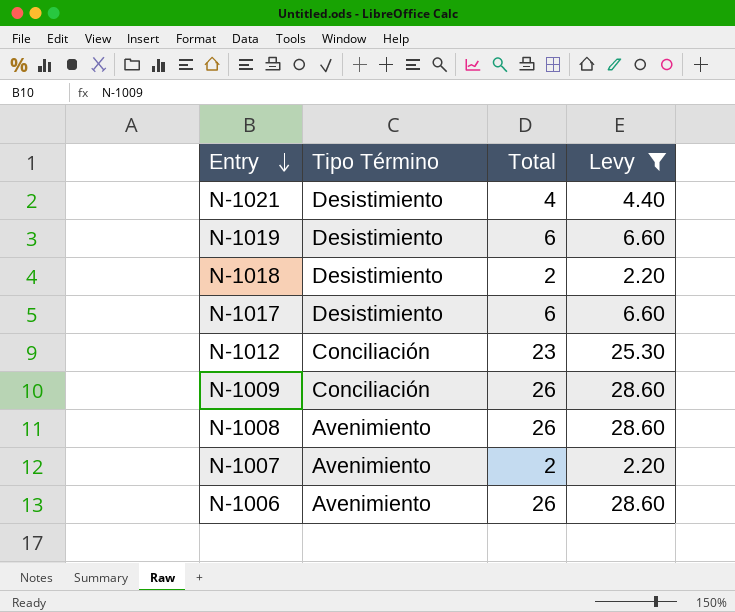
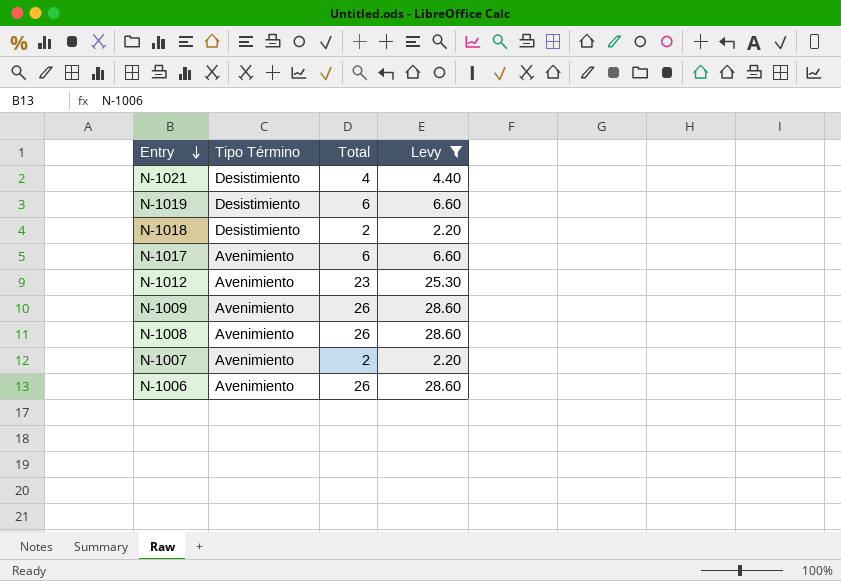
N-1017 | Tipo Término: Desistimiento -> Avenimiento
N-1012 | Tipo Término: Conciliación -> Avenimiento
N-1009 | Tipo Término: Conciliación -> Avenimiento

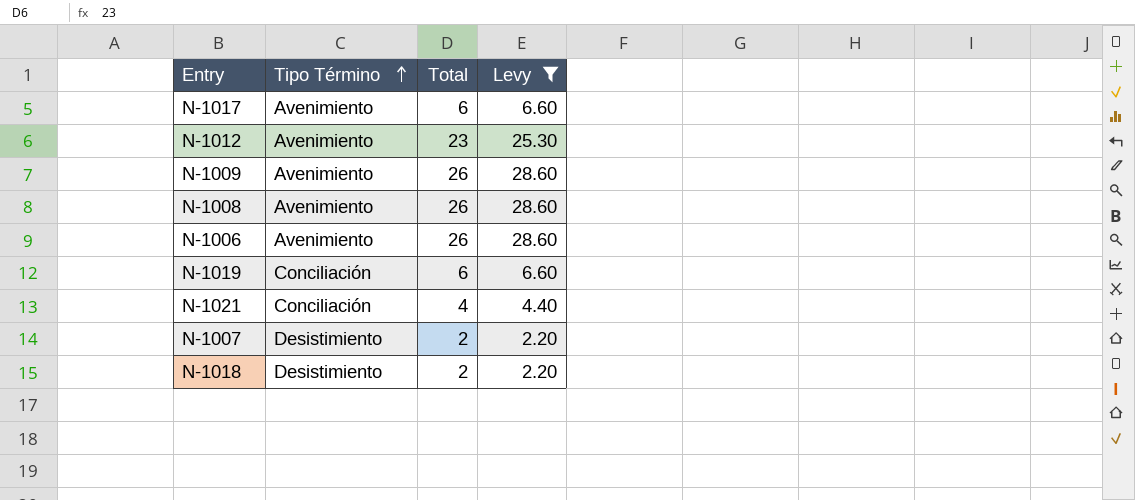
row order: Entry descending -> Tipo Término ascending
N-1019 | Tipo Término: Desistimiento -> Conciliación
N-1021 | Tipo Término: Desistimiento -> Conciliación
N-1007 | Tipo Término: Avenimiento -> Desistimiento

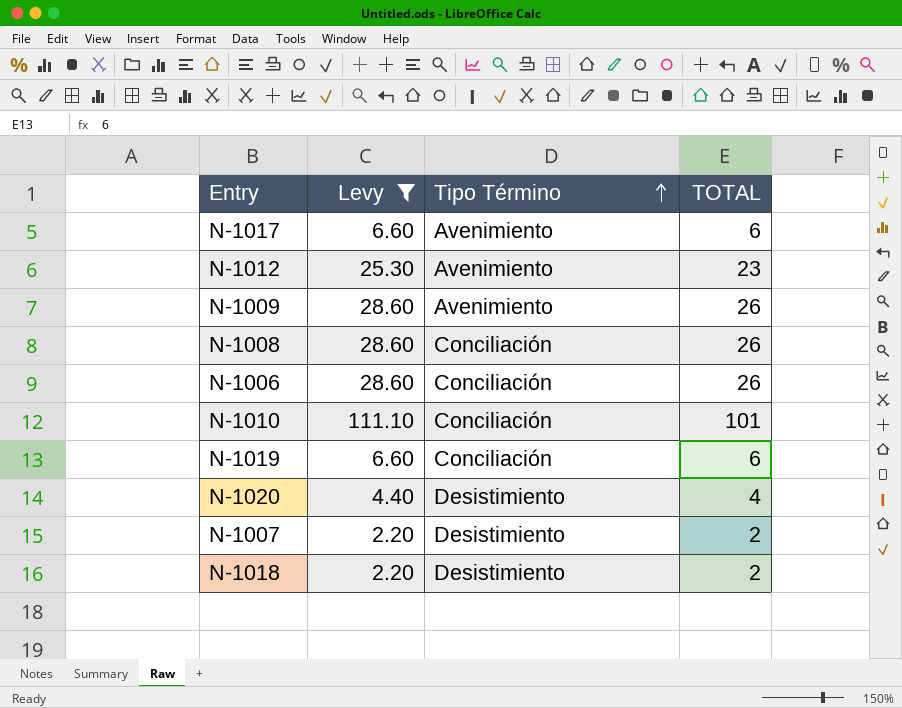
column Levy | position: 4 -> 2
column name: Total -> TOTAL
row N-1021: Conciliación | 4 | 4.40 -> none
N-1008 | Tipo Término: Avenimiento -> Conciliación
N-1006 | Tipo Término: Avenimiento -> Conciliación
row N-1010: none -> 111.10 | Conciliación | 101
row N-1020: none -> 4.40 | Desistimiento | 4

